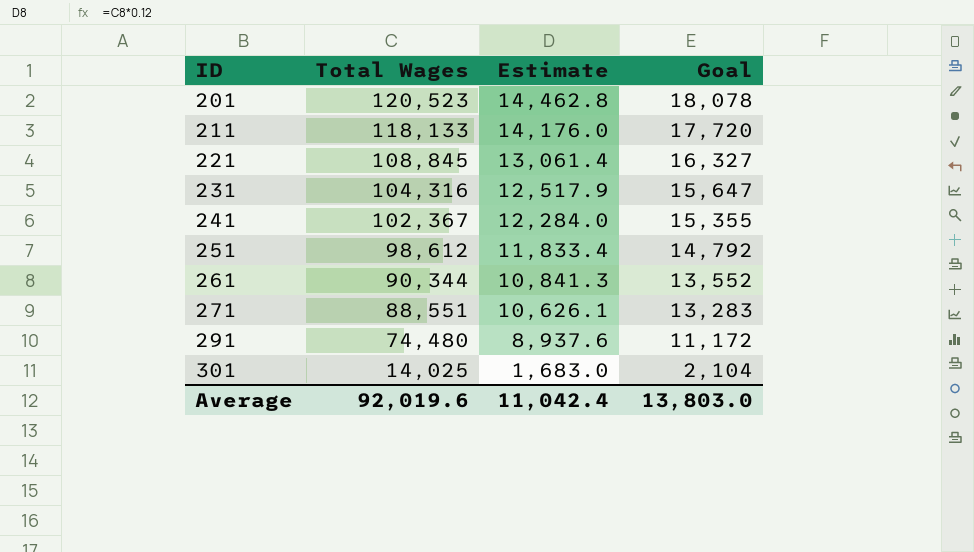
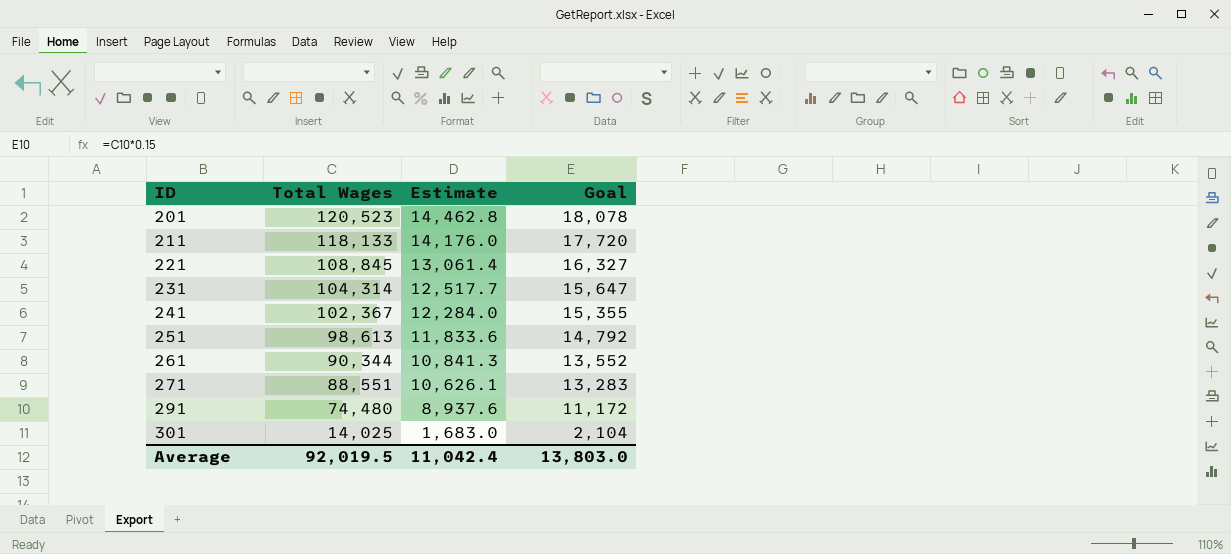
231 | Total Wages: 104,316 -> 104,314
231 | Estimate: 12,517.9 -> 12,517.7
251 | Total Wages: 98,612 -> 98,613
251 | Estimate: 11,833.4 -> 11,833.6
Average | Total Wages: 92,019.6 -> 92,019.5

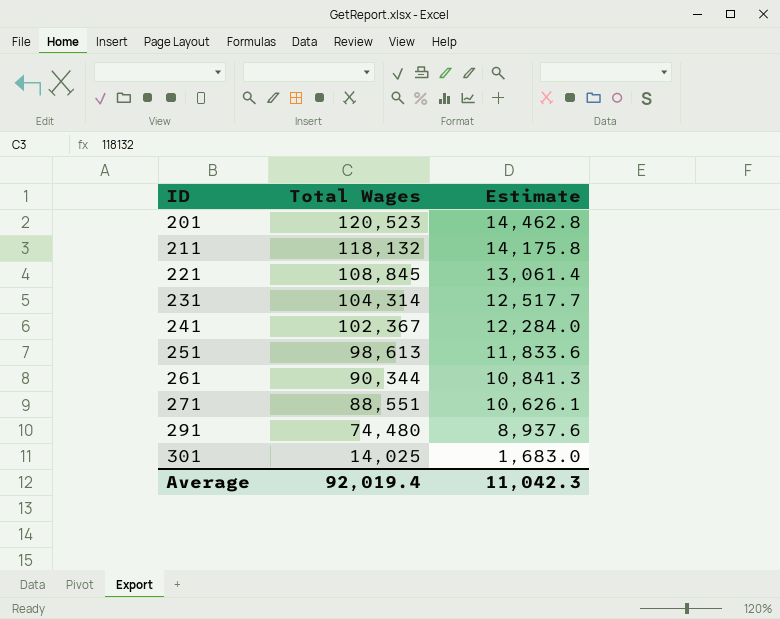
column Goal | formula: [Total Wages] * 0.15 -> none
211 | Total Wages: 118,133 -> 118,132
211 | Estimate: 14,176.0 -> 14,175.8
Average | Total Wages: 92,019.5 -> 92,019.4
Average | Estimate: 11,042.4 -> 11,042.3

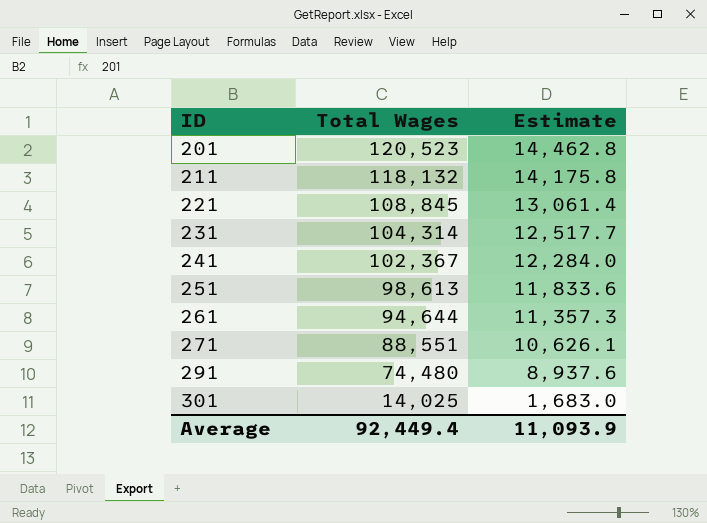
261 | Total Wages: 90,344 -> 94,644
261 | Estimate: 10,841.3 -> 11,357.3
Average | Total Wages: 92,019.4 -> 92,449.4
Average | Estimate: 11,042.3 -> 11,093.9

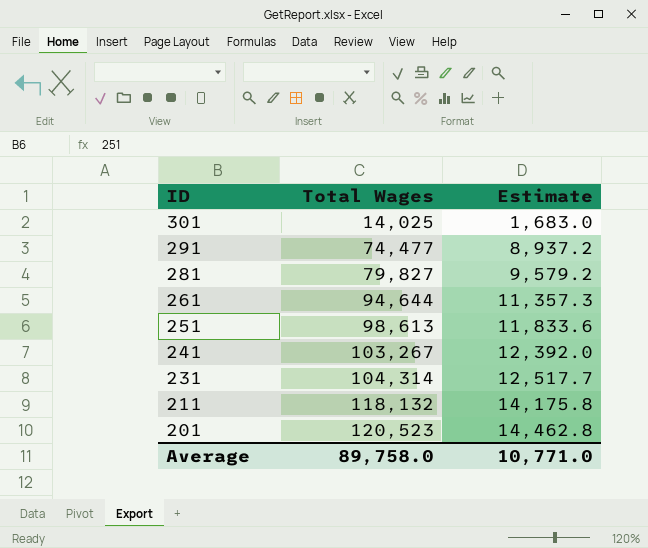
row order: ID ascending -> ID descending
row 221: 108,845 | 13,061.4 -> none
row 271: 88,551 | 10,626.1 -> none
291 | Total Wages: 74,480 -> 74,477
291 | Estimate: 8,937.6 -> 8,937.2
row 281: none -> 79,827 | 9,579.2
241 | Total Wages: 102,367 -> 103,267
241 | Estimate: 12,284.0 -> 12,392.0
Average | Total Wages: 92,449.4 -> 89,758.0
Average | Estimate: 11,093.9 -> 10,771.0

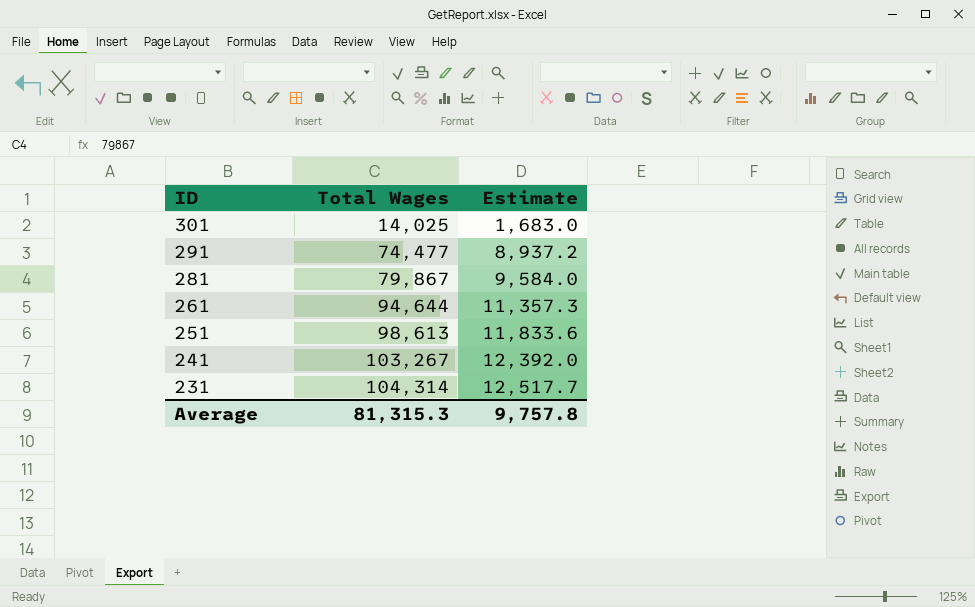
row 211: 118,132 | 14,175.8 -> none
row 201: 120,523 | 14,462.8 -> none
281 | Total Wages: 79,827 -> 79,867
281 | Estimate: 9,579.2 -> 9,584.0
Average | Total Wages: 89,758.0 -> 81,315.3
Average | Estimate: 10,771.0 -> 9,757.8

